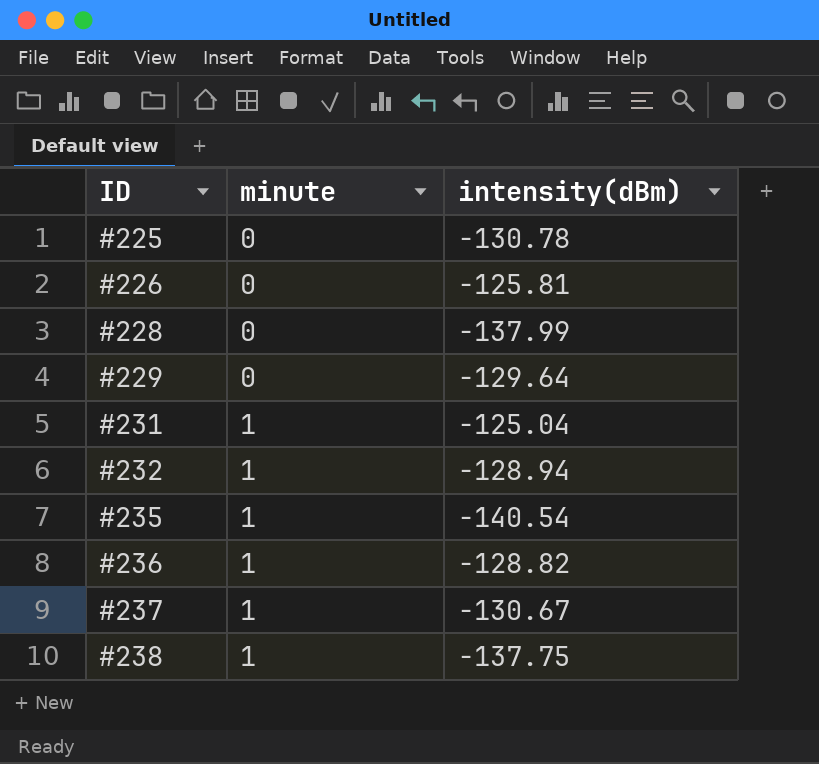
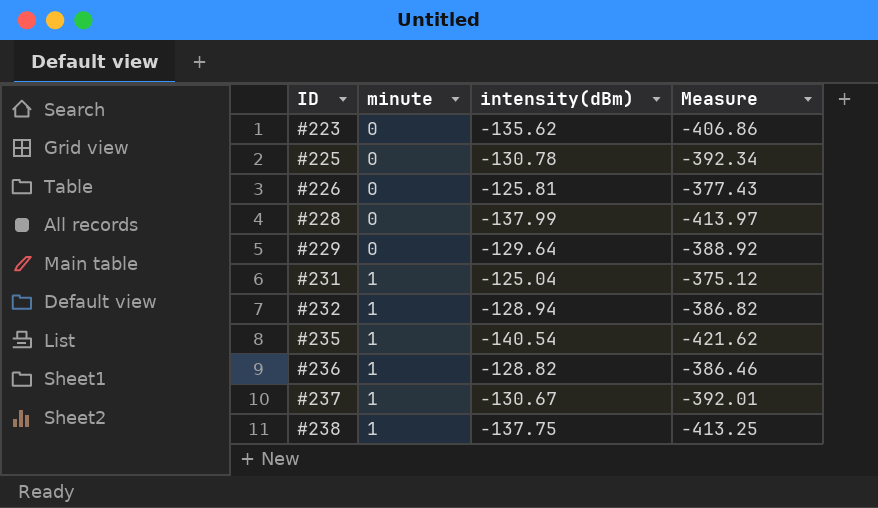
column Measure | formula: none -> [intensity(dBm)] * 3
row #223: none -> 0 | -135.62 | -406.86

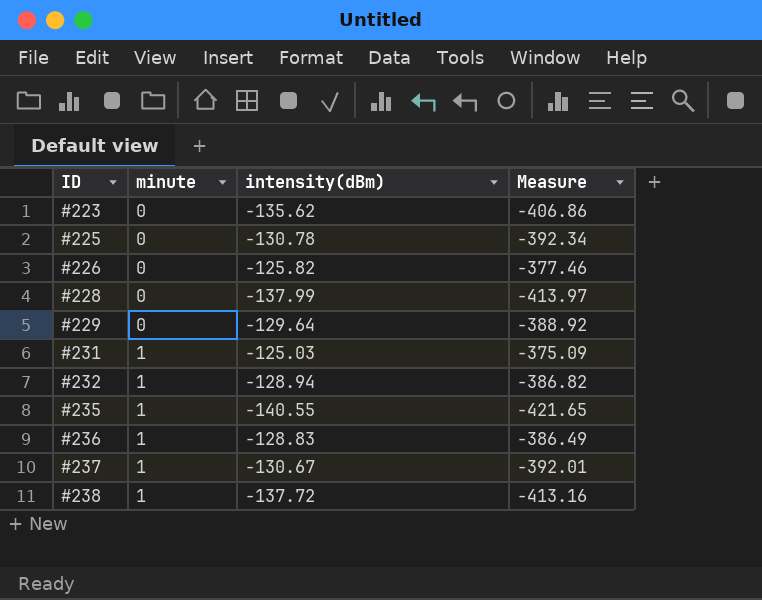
#226 | intensity(dBm): -125.81 -> -125.82
#226 | Measure: -377.43 -> -377.46
#231 | intensity(dBm): -125.04 -> -125.03
#231 | Measure: -375.12 -> -375.09
#235 | intensity(dBm): -140.54 -> -140.55
#235 | Measure: -421.62 -> -421.65
#236 | intensity(dBm): -128.82 -> -128.83
#236 | Measure: -386.46 -> -386.49
#238 | intensity(dBm): -137.75 -> -137.72
#238 | Measure: -413.25 -> -413.16

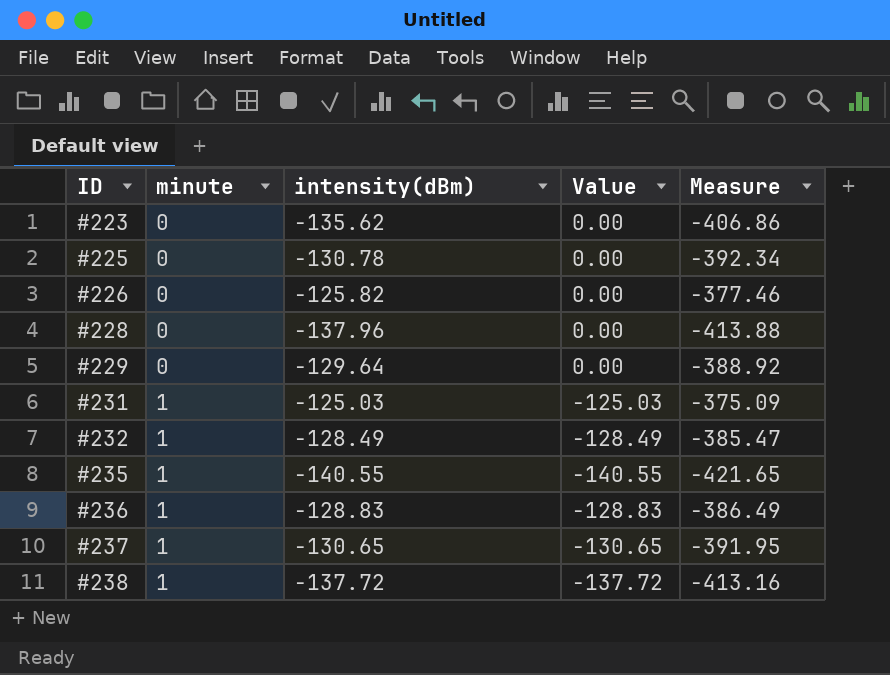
column Value | formula: none -> [minute] * [intensity(dBm)]
#228 | intensity(dBm): -137.99 -> -137.96
#228 | Measure: -413.97 -> -413.88
#232 | intensity(dBm): -128.94 -> -128.49
#232 | Measure: -386.82 -> -385.47
#237 | intensity(dBm): -130.67 -> -130.65
#237 | Measure: -392.01 -> -391.95

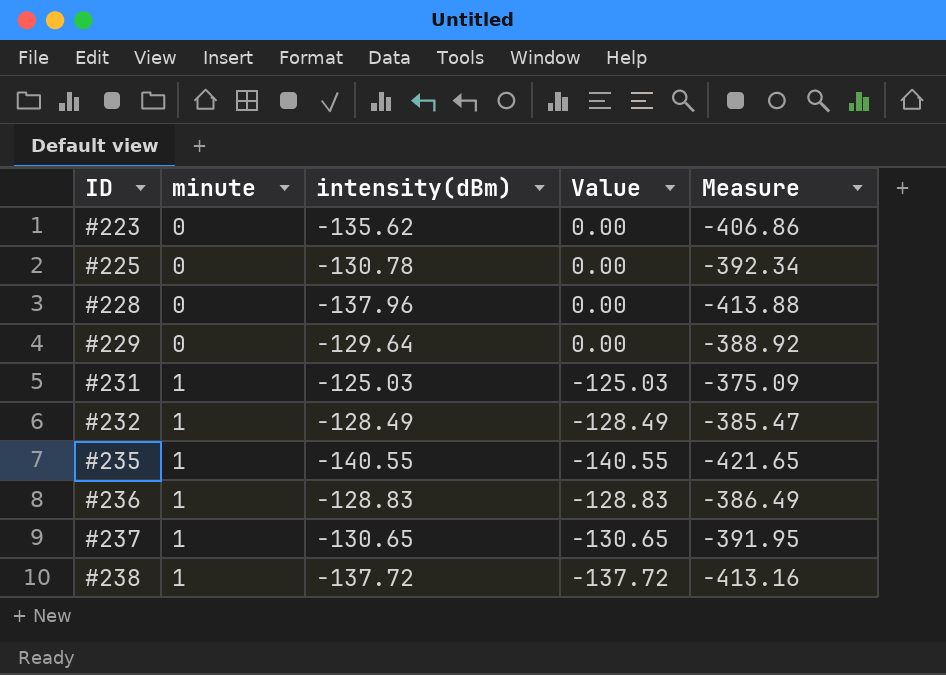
row #226: 0 | -125.82 | 0.00 | -377.46 -> none

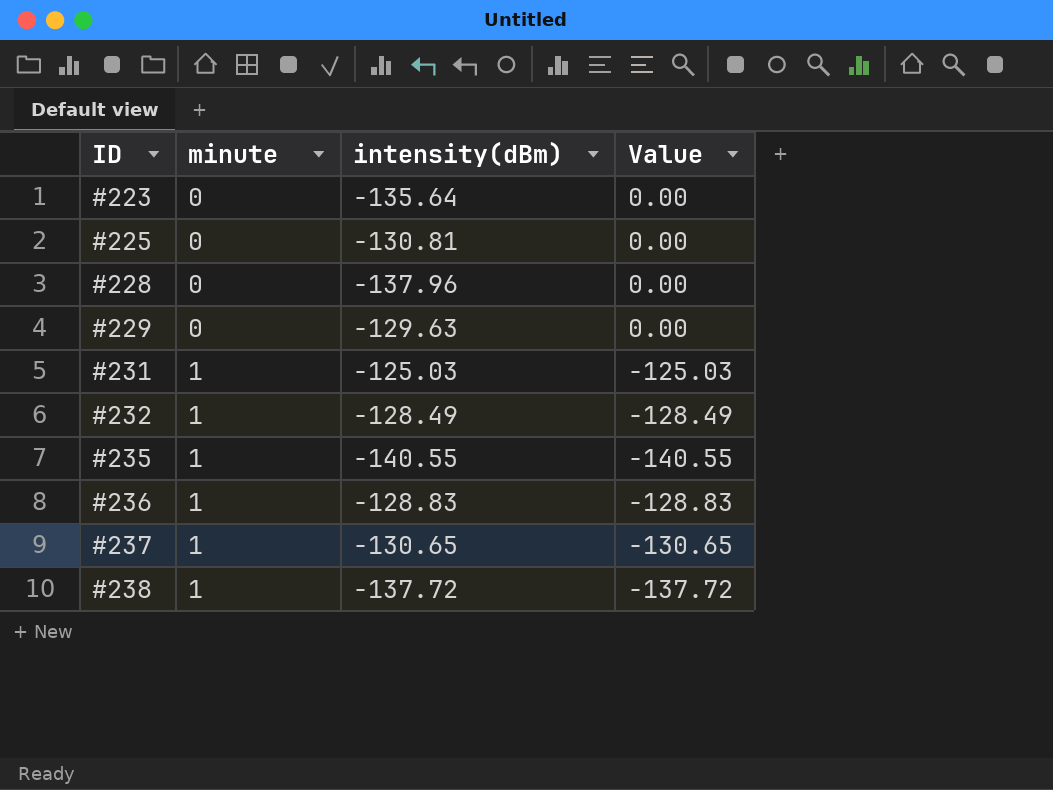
column Measure | formula: [intensity(dBm)] * 3 -> none
#223 | intensity(dBm): -135.62 -> -135.64
#225 | intensity(dBm): -130.78 -> -130.81
#229 | intensity(dBm): -129.64 -> -129.63

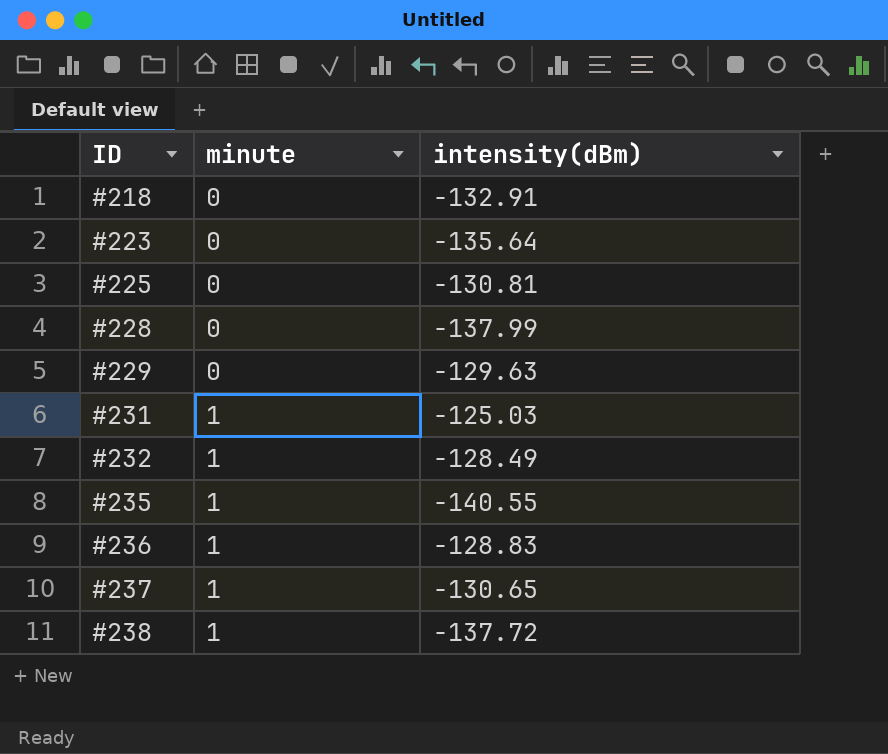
column Value | formula: [minute] * [intensity(dBm)] -> none
row #218: none -> 0 | -132.91
#228 | intensity(dBm): -137.96 -> -137.99

